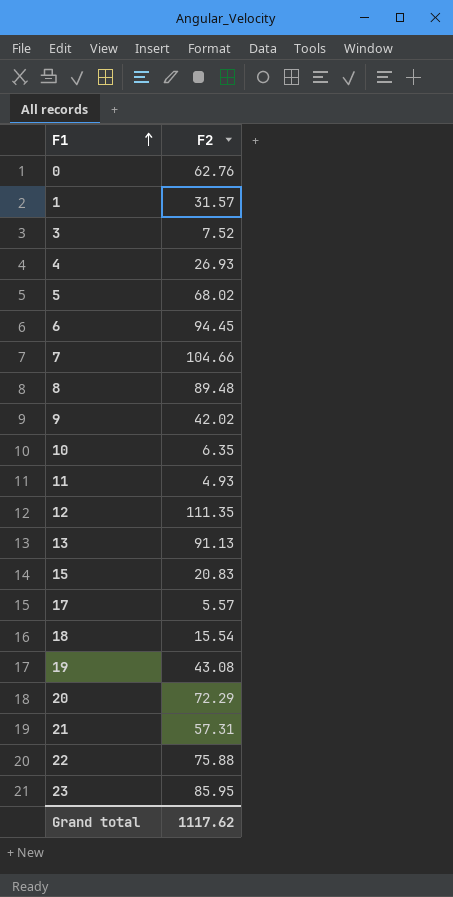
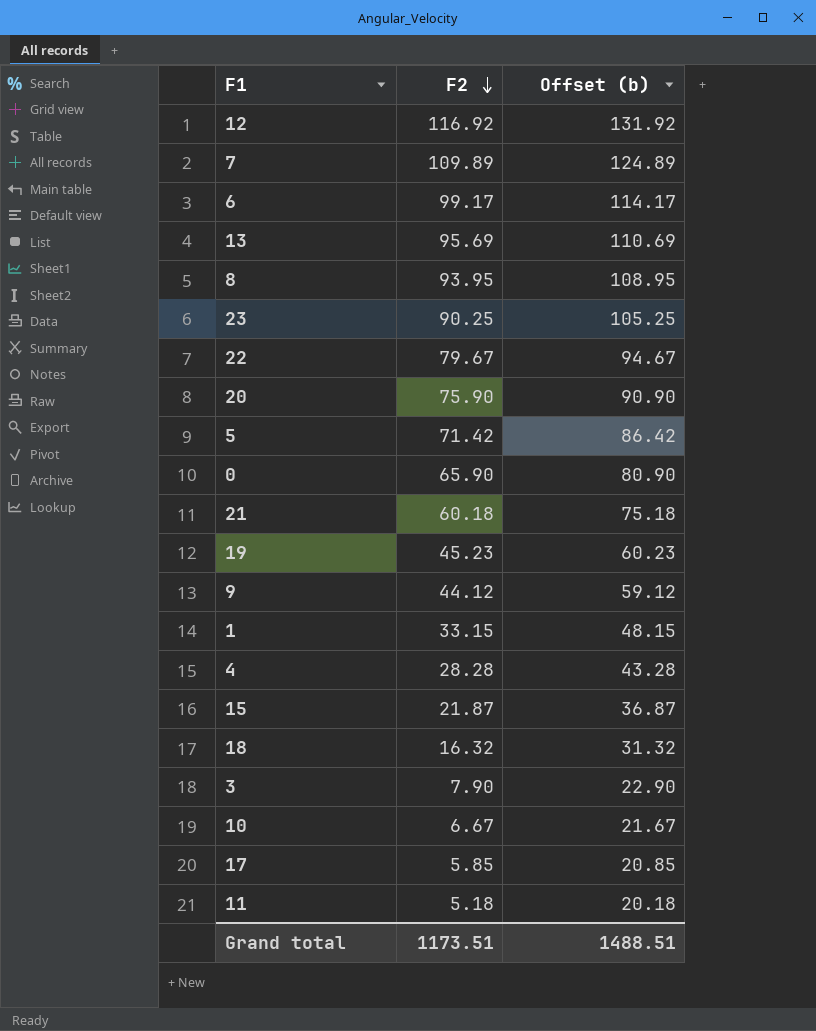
row order: F1 ascending -> F2 descending
column Offset (b) | formula: none -> [F2] + 15
12 | F2: 111.35 -> 116.92
7 | F2: 104.66 -> 109.89
6 | F2: 94.45 -> 99.17
13 | F2: 91.13 -> 95.69
8 | F2: 89.48 -> 93.95
23 | F2: 85.95 -> 90.25
22 | F2: 75.88 -> 79.67
20 | F2: 72.29 -> 75.90
5 | F2: 68.02 -> 71.42
0 | F2: 62.76 -> 65.90
21 | F2: 57.31 -> 60.18
19 | F2: 43.08 -> 45.23
9 | F2: 42.02 -> 44.12
1 | F2: 31.57 -> 33.15
4 | F2: 26.93 -> 28.28
15 | F2: 20.83 -> 21.87
18 | F2: 15.54 -> 16.32
3 | F2: 7.52 -> 7.90
10 | F2: 6.35 -> 6.67
17 | F2: 5.57 -> 5.85
11 | F2: 4.93 -> 5.18
Grand total | F2: 1117.62 -> 1173.51

